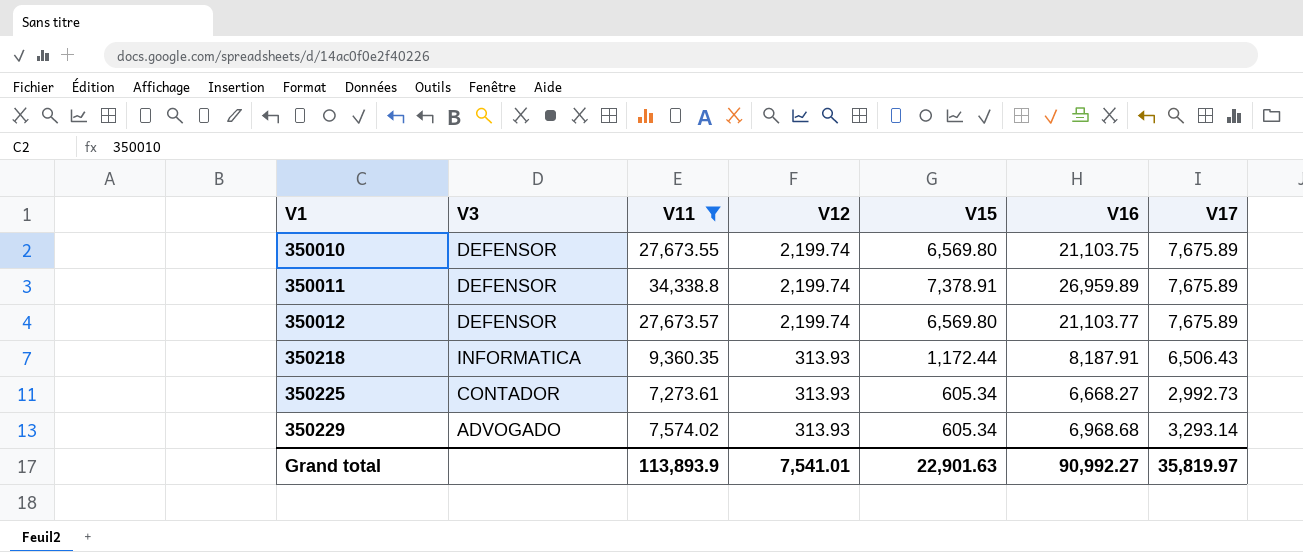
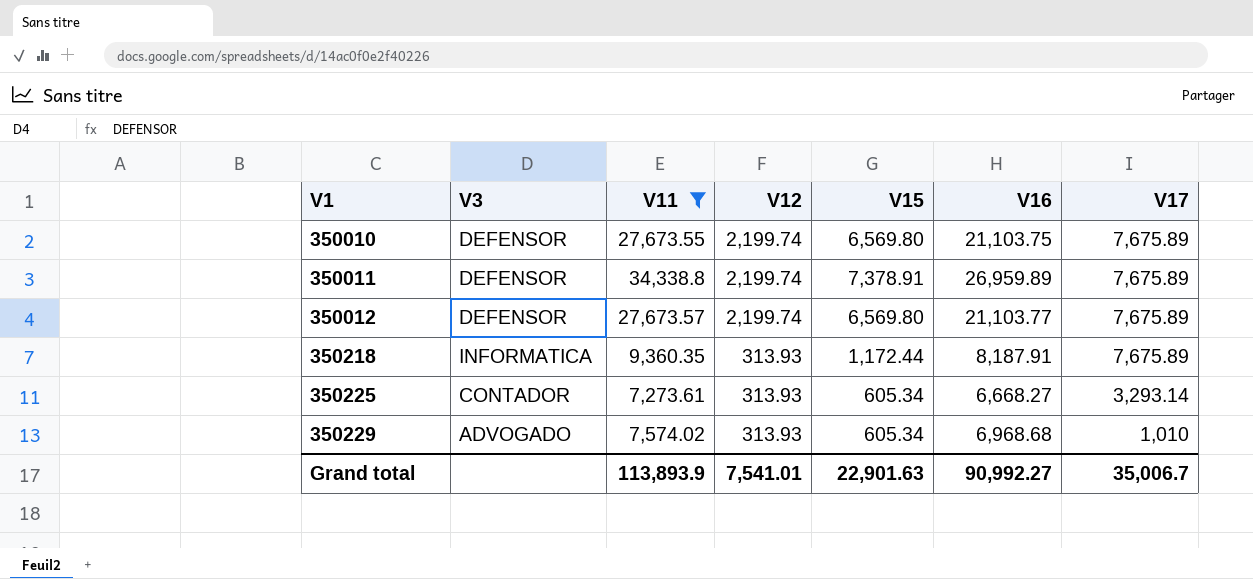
350218 | V17: 6,506.43 -> 7,675.89
350225 | V17: 2,992.73 -> 3,293.14
350229 | V17: 3,293.14 -> 1,010
Grand total | V17: 35,819.97 -> 35,006.7

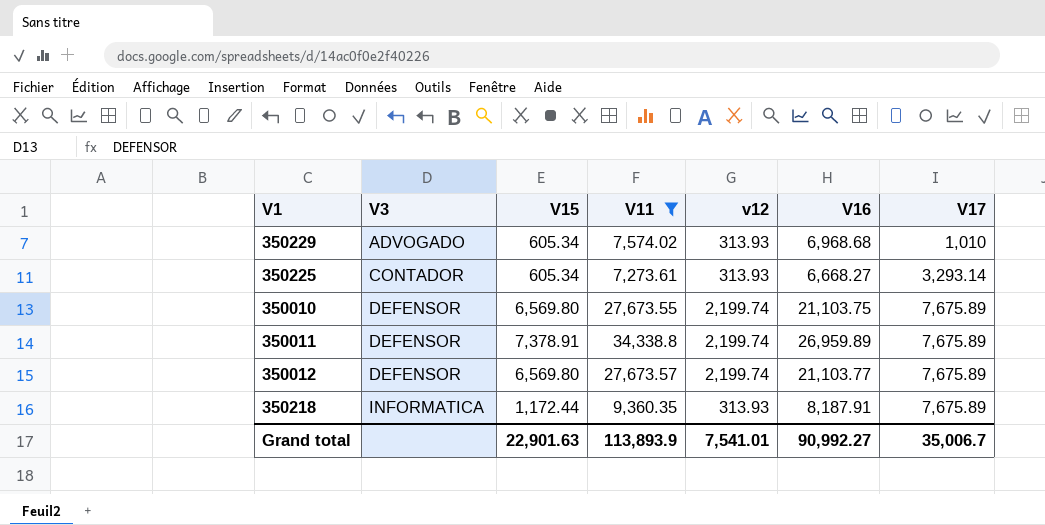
row order: V1 ascending -> V3 ascending
column V15 | position: 5 -> 3
column name: V12 -> v12

